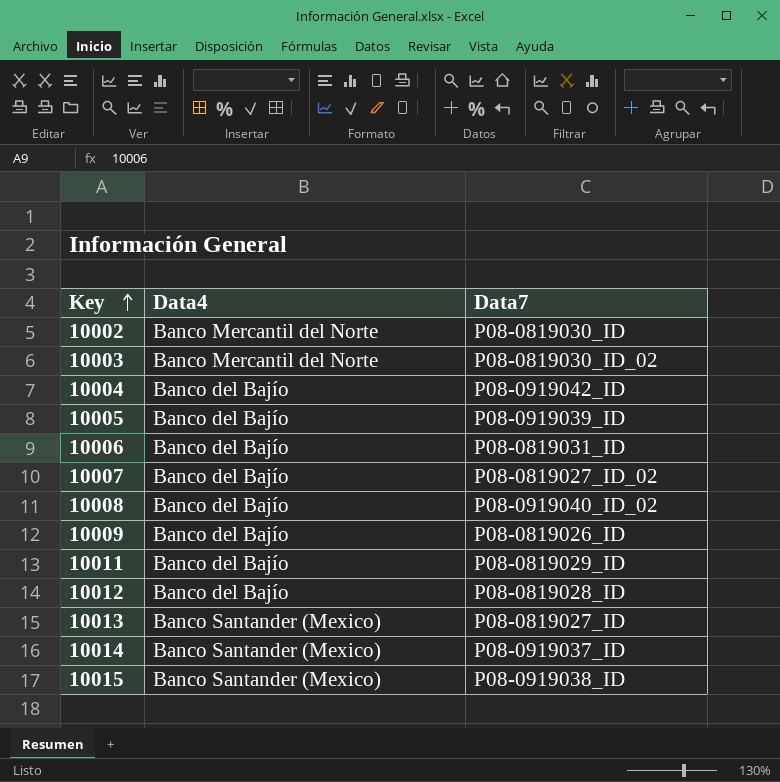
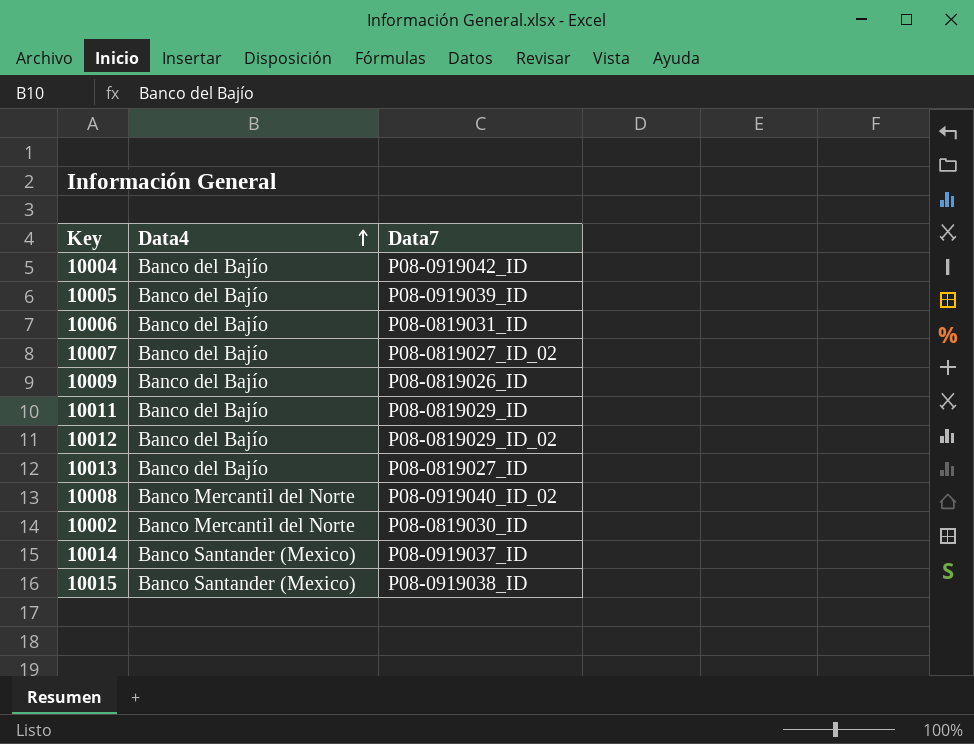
row order: Key ascending -> Data4 ascending
row 10003: Banco Mercantil del Norte | P08-0819030_ID_02 -> none
10012 | Data7: P08-0819028_ID -> P08-0819029_ID_02
10013 | Data4: Banco Santander (Mexico) -> Banco del Bajío
10008 | Data4: Banco del Bajío -> Banco Mercantil del Norte

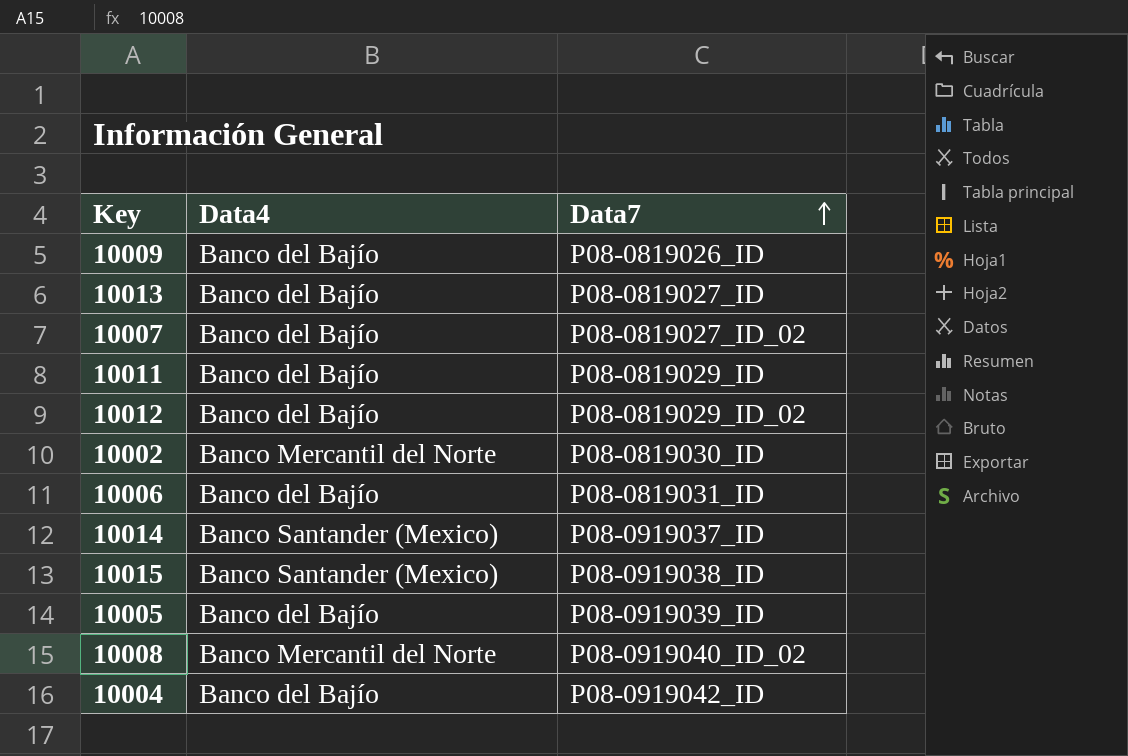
row order: Data4 ascending -> Data7 ascending

